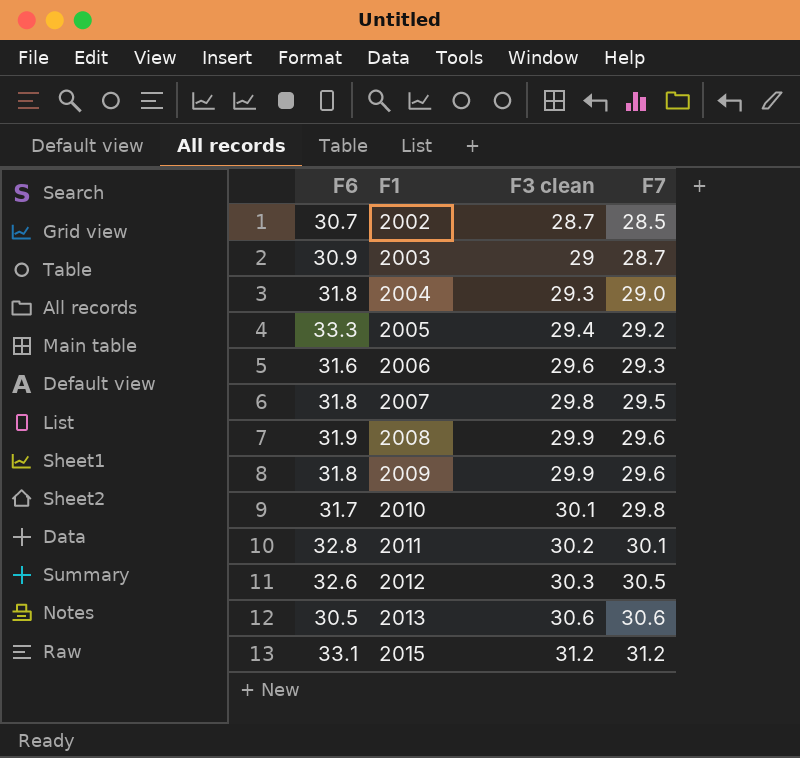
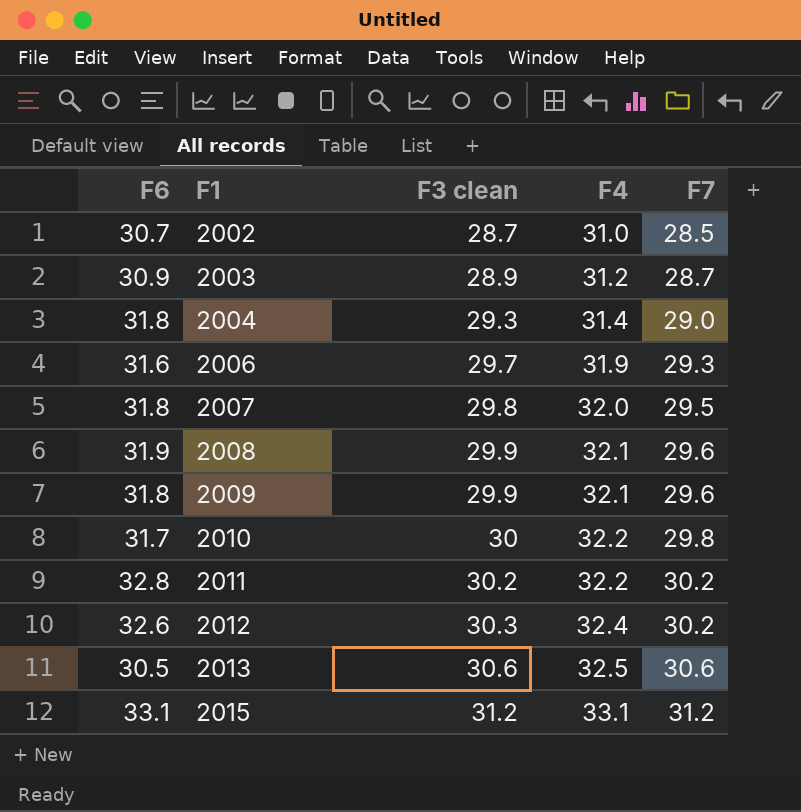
column F4 | position: none -> 4
row 2005: 33.3 | 29.4 | 29.2 -> none
2003 | F3 clean: 29 -> 28.9
2006 | F3 clean: 29.6 -> 29.7
2010 | F3 clean: 30.1 -> 30
2011 | F7: 30.1 -> 30.2
2012 | F7: 30.5 -> 30.2

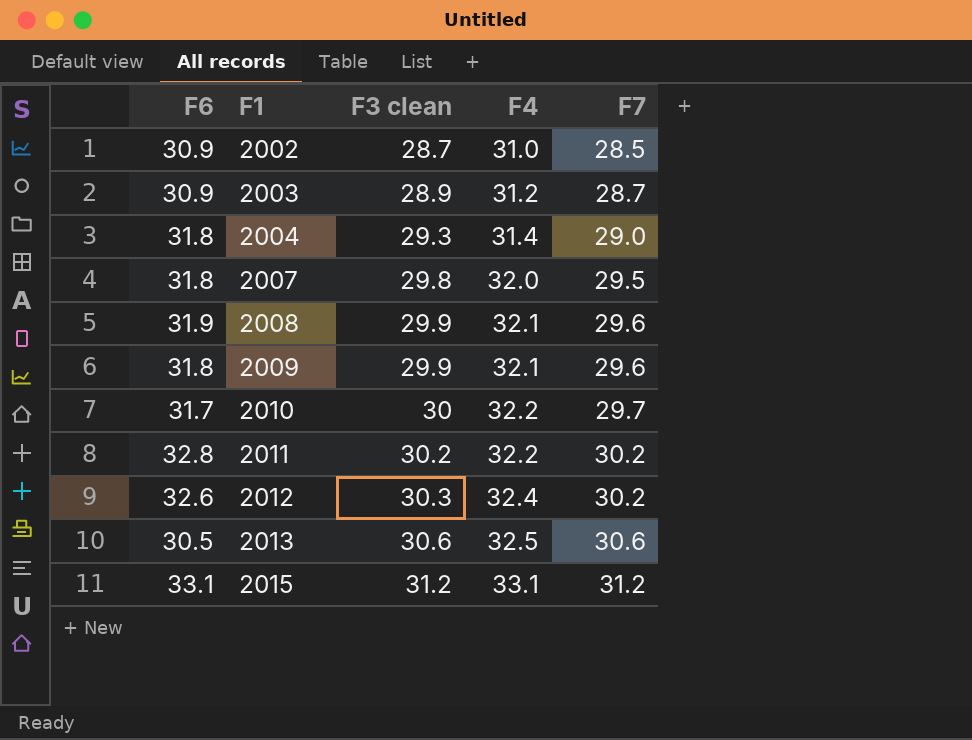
row 2006: 31.6 | 29.7 | 31.9 | 29.3 -> none
2002 | F6: 30.7 -> 30.9
2010 | F7: 29.8 -> 29.7

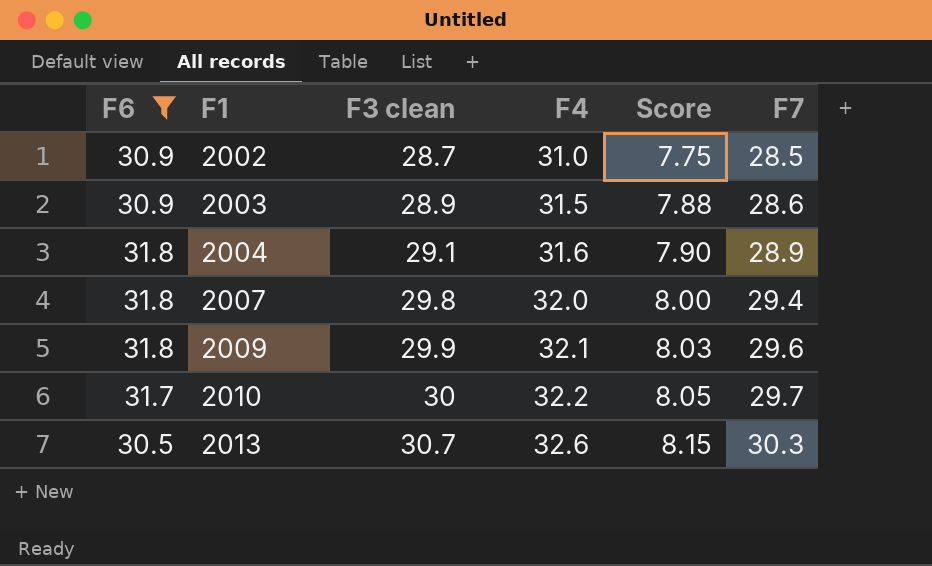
filter: none -> F6 <= 31.8
column Score | formula: none -> [F4] * 0.25
2003 | F4: 31.2 -> 31.5
2003 | F7: 28.7 -> 28.6
2004 | F3 clean: 29.3 -> 29.1
2004 | F4: 31.4 -> 31.6
2004 | F7: 29.0 -> 28.9
2007 | F7: 29.5 -> 29.4
2013 | F3 clean: 30.6 -> 30.7
2013 | F4: 32.5 -> 32.6
2013 | F7: 30.6 -> 30.3

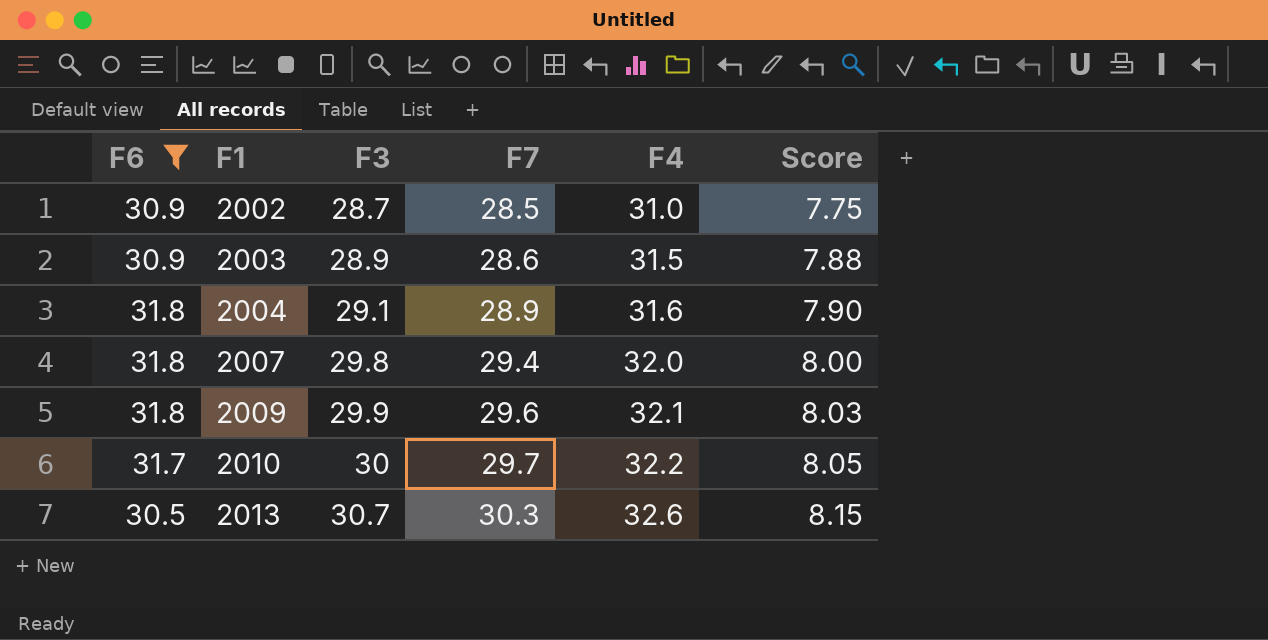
column name: F3 clean -> F3
column F7 | position: 6 -> 4

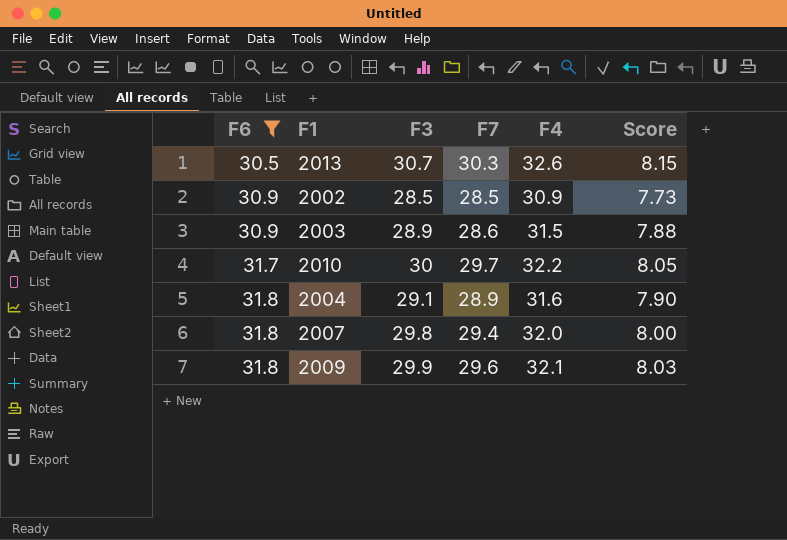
row order: F1 ascending -> F6 ascending
2002 | F3: 28.7 -> 28.5
2002 | F4: 31.0 -> 30.9
2002 | Score: 7.75 -> 7.73

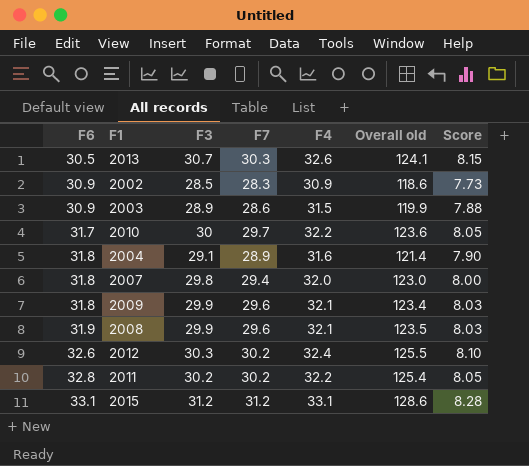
filter: F6 <= 31.8 -> none
column Overall old | formula: none -> [F6] + [F3] + [F7] + [F4]
2002 | F7: 28.5 -> 28.3

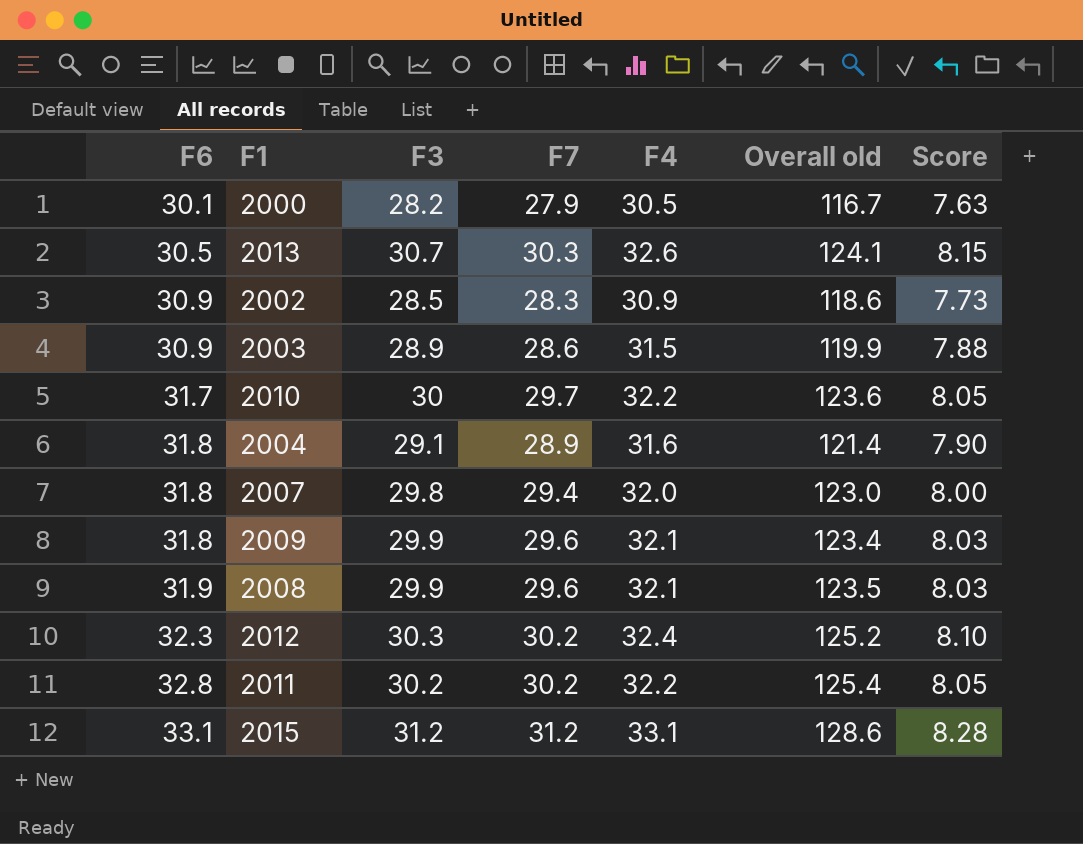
row 2000: none -> 30.1 | 28.2 | 27.9 | 30.5 | 116.7 | 7.63
2012 | F6: 32.6 -> 32.3
2012 | Overall old: 125.5 -> 125.2

